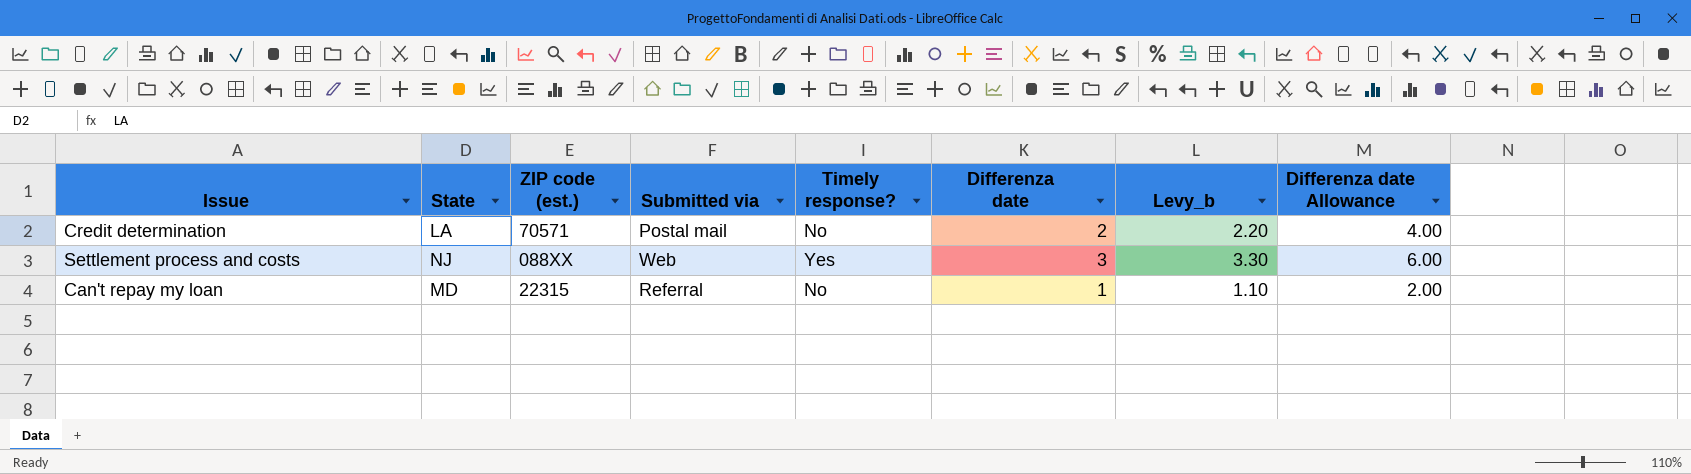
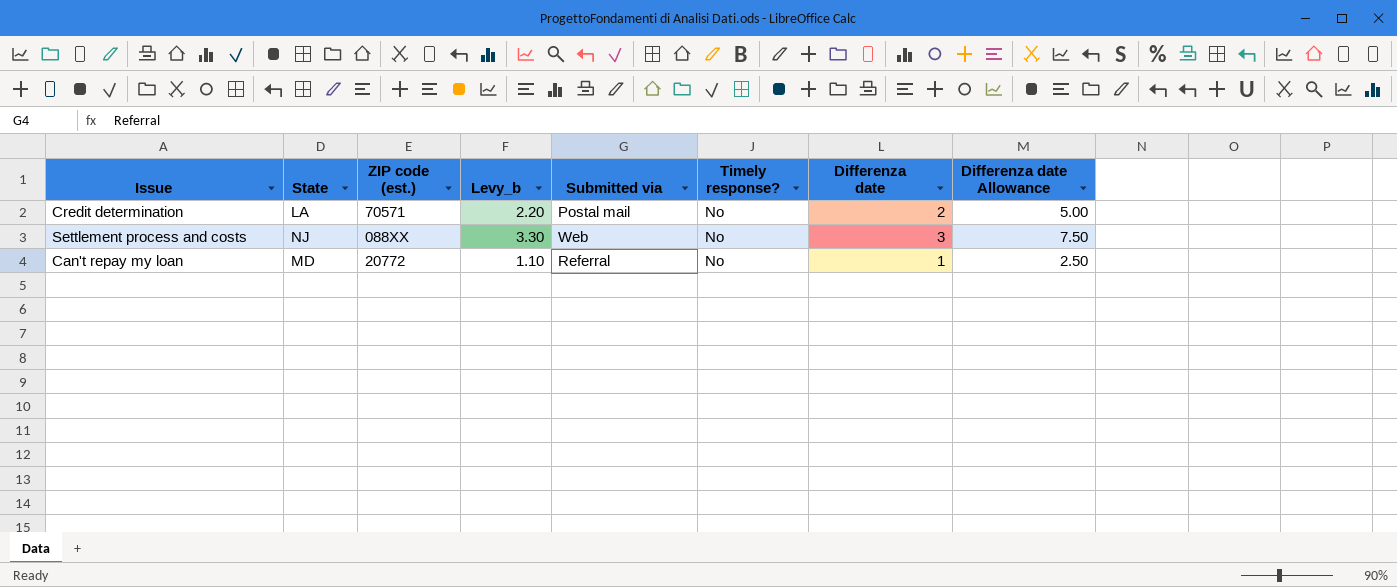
column Levy_b | position: 7 -> 4
column Differenza date Allowance | formula: [Differenza date] * 2 -> [Differenza date] * 2.5
Settlement process and costs | Timely response?: Yes -> No
Can't repay my loan | ZIP code (est.): 22315 -> 20772

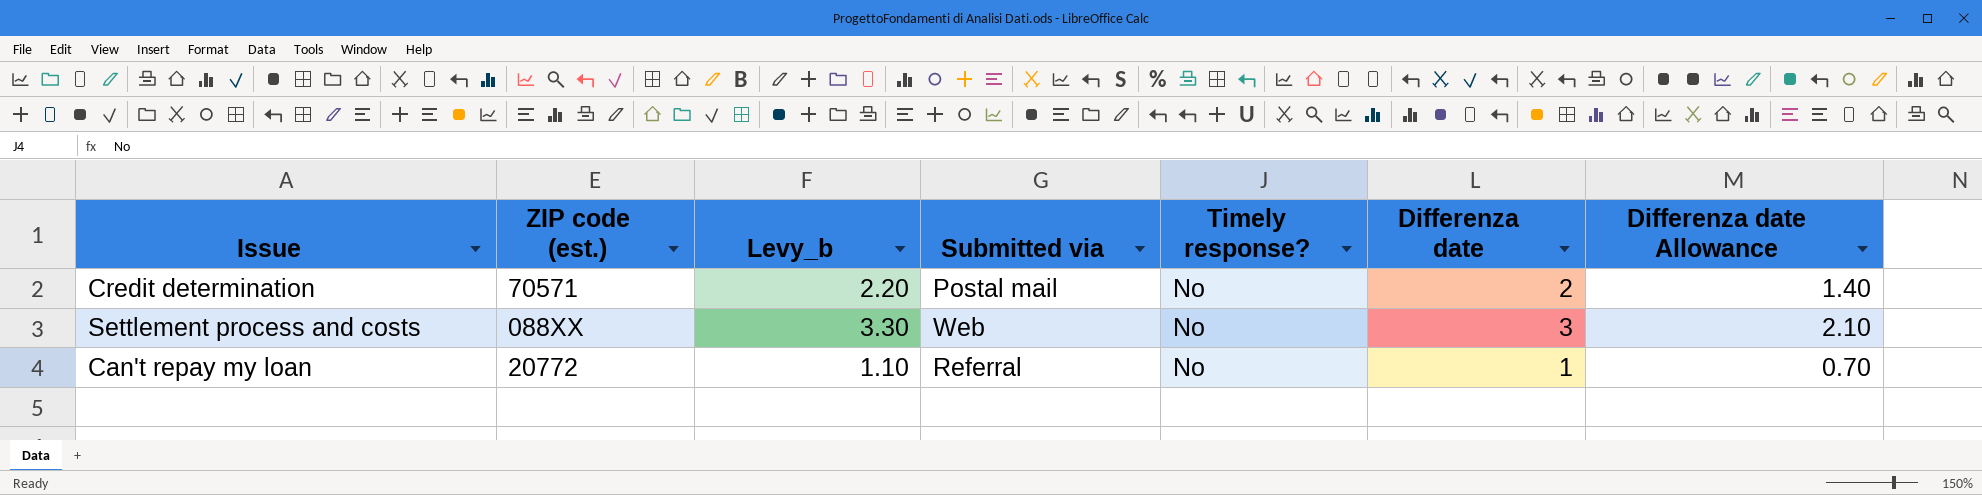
column State | position: 2 -> none
column Differenza date Allowance | formula: [Differenza date] * 2.5 -> [Differenza date] * 0.7

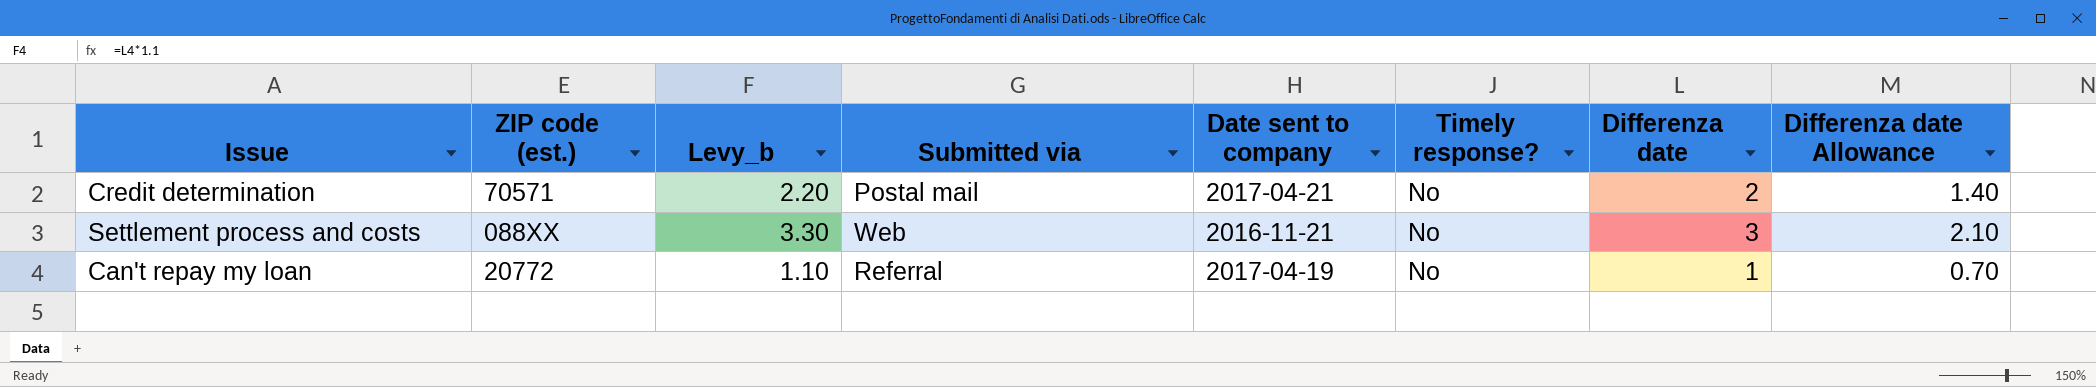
column Date sent to company | position: none -> 5

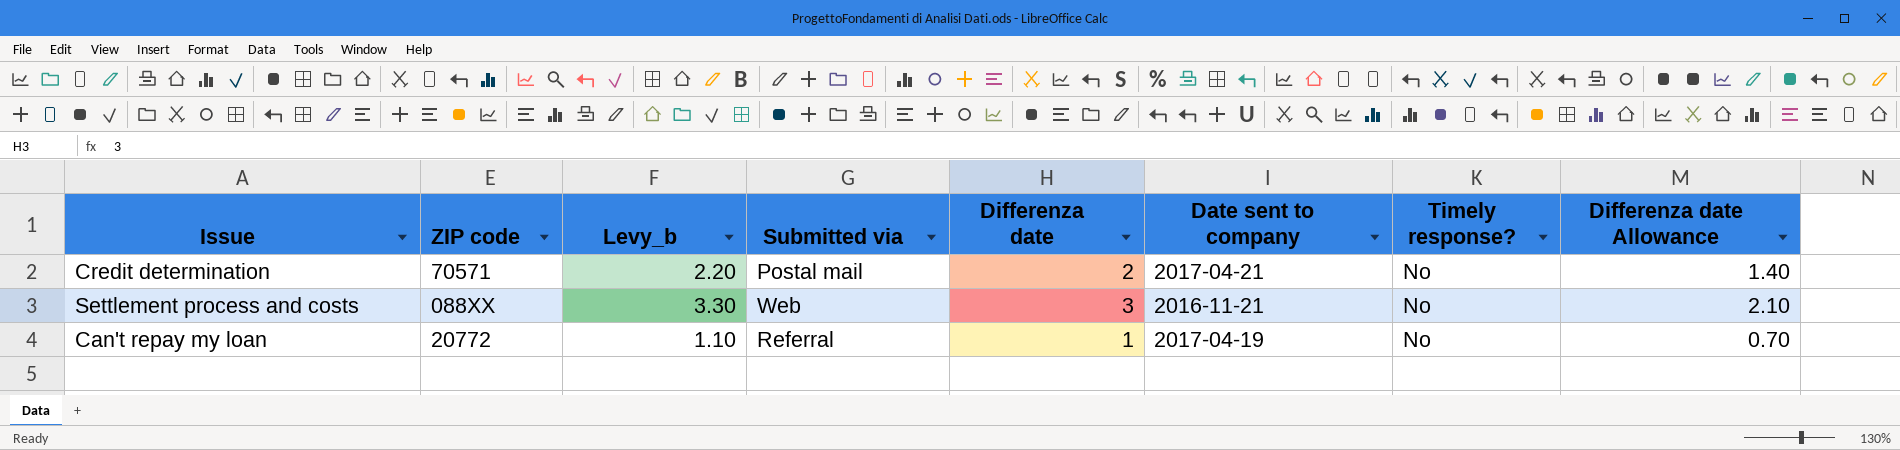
column name: ZIP code (est.) -> ZIP code
column Differenza date | position: 7 -> 5

